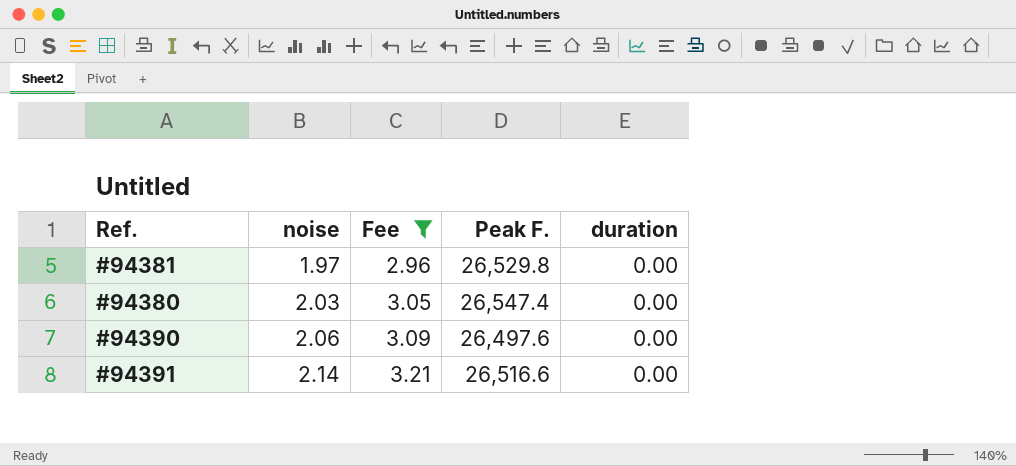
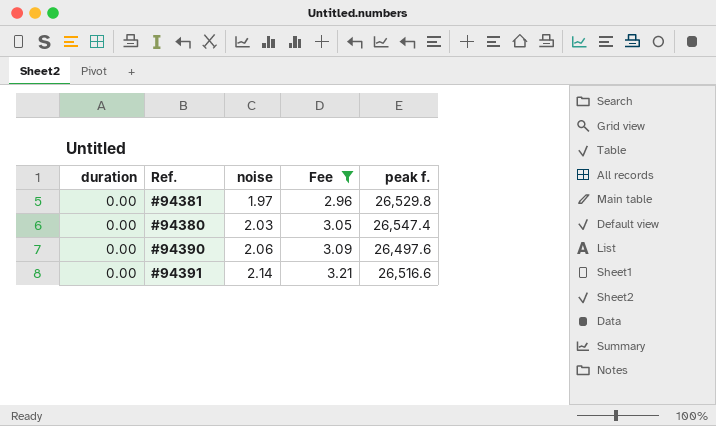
column duration | position: 5 -> 1
column name: Peak F. -> peak f.

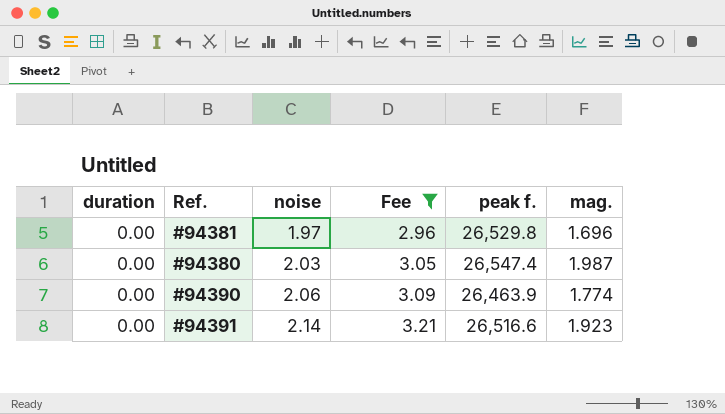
column mag. | position: none -> 6
#94390 | peak f.: 26,497.6 -> 26,463.9

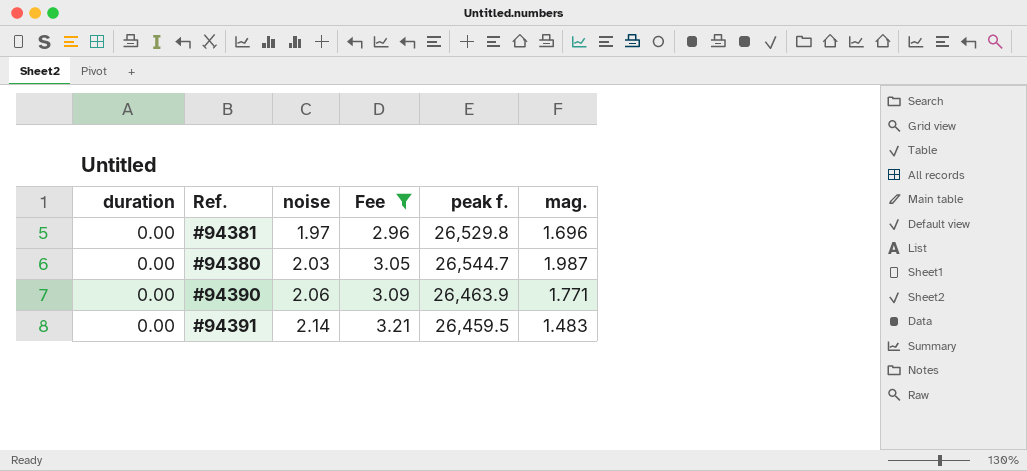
#94380 | peak f.: 26,547.4 -> 26,544.7
#94390 | mag.: 1.774 -> 1.771
#94391 | peak f.: 26,516.6 -> 26,459.5
#94391 | mag.: 1.923 -> 1.483

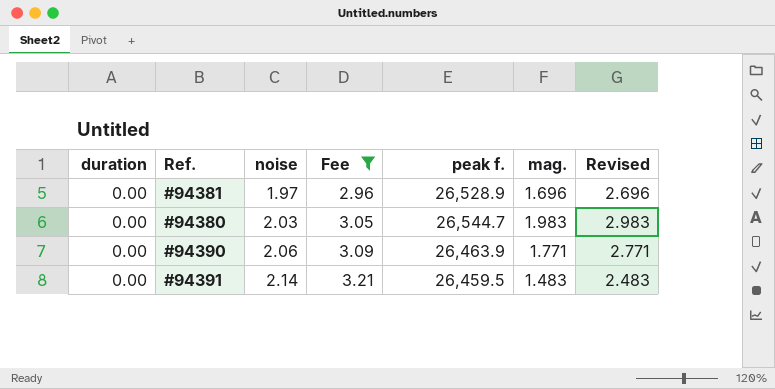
column Revised | formula: none -> [mag.] + 1
#94381 | peak f.: 26,529.8 -> 26,528.9
#94380 | mag.: 1.987 -> 1.983

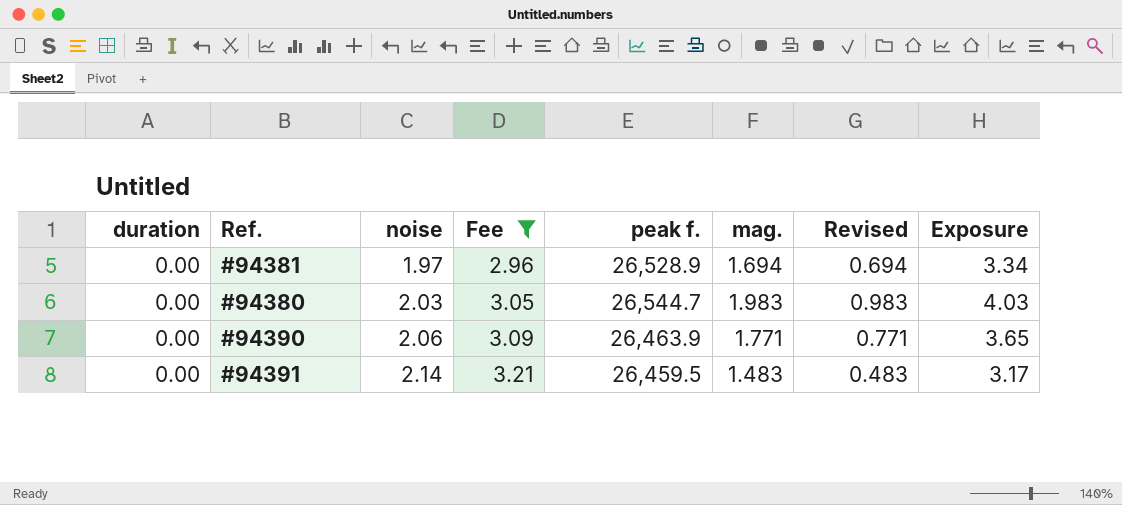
column Revised | formula: [mag.] + 1 -> [mag.] - 1
column Exposure | formula: none -> [noise] * [mag.]
#94381 | mag.: 1.696 -> 1.694

